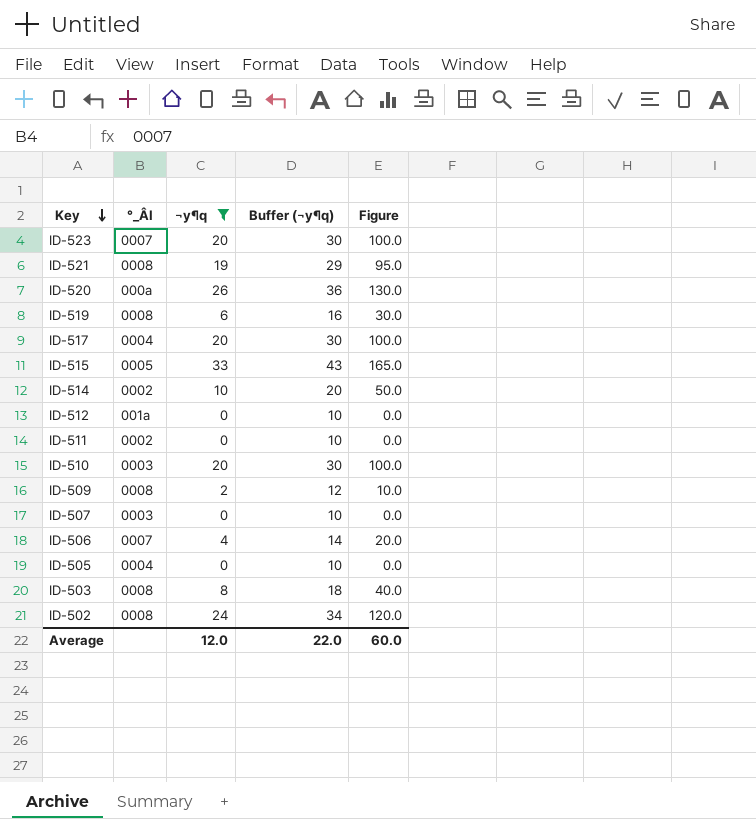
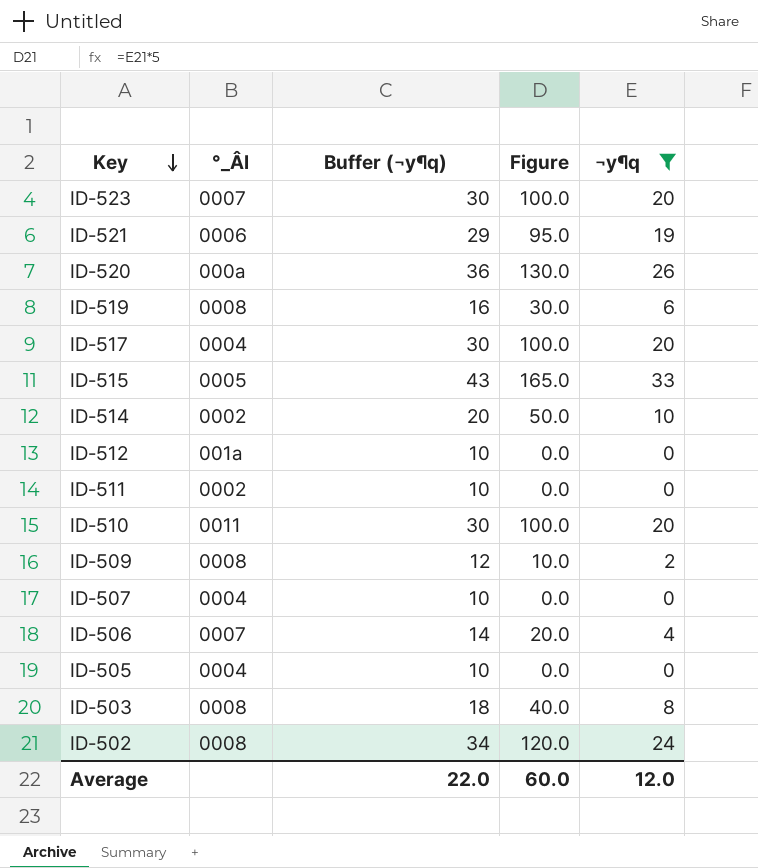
column ¬y¶q | position: 3 -> 5
ID-521 | °_ÂI: 0008 -> 0006
ID-510 | °_ÂI: 0003 -> 0011
ID-507 | °_ÂI: 0003 -> 0004

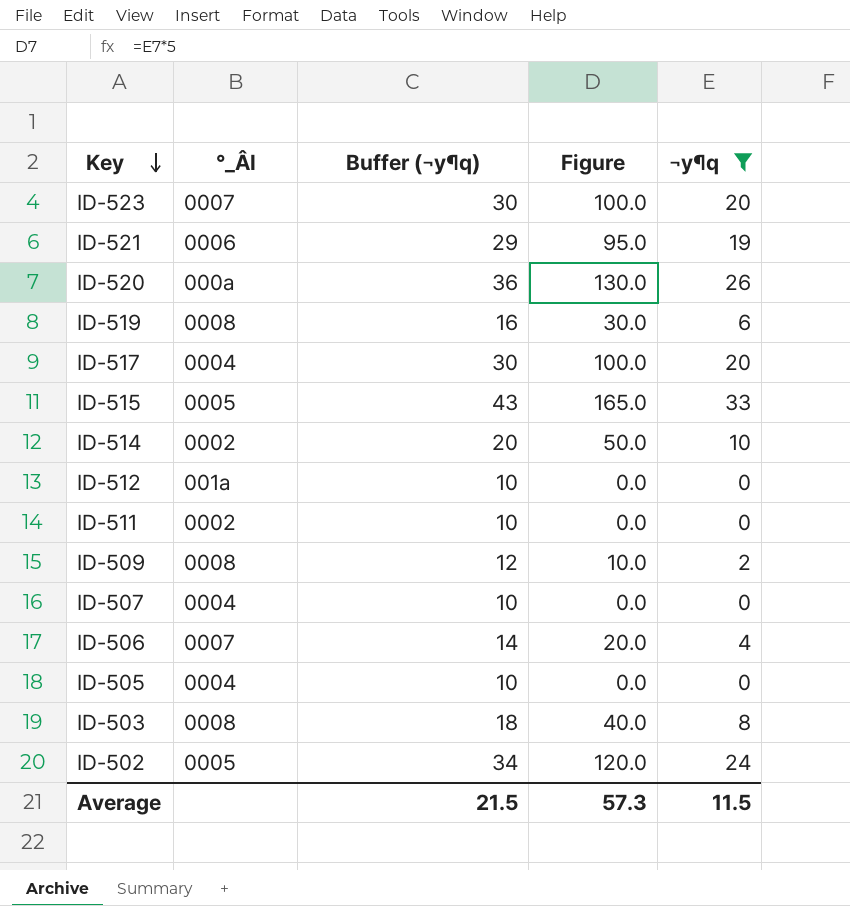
row ID-510: 0011 | 30 | 100.0 | 20 -> none
ID-502 | °_ÂI: 0008 -> 0005
Average | Buffer (¬y¶q): 22.0 -> 21.5
Average | Figure: 60.0 -> 57.3
Average | ¬y¶q: 12.0 -> 11.5

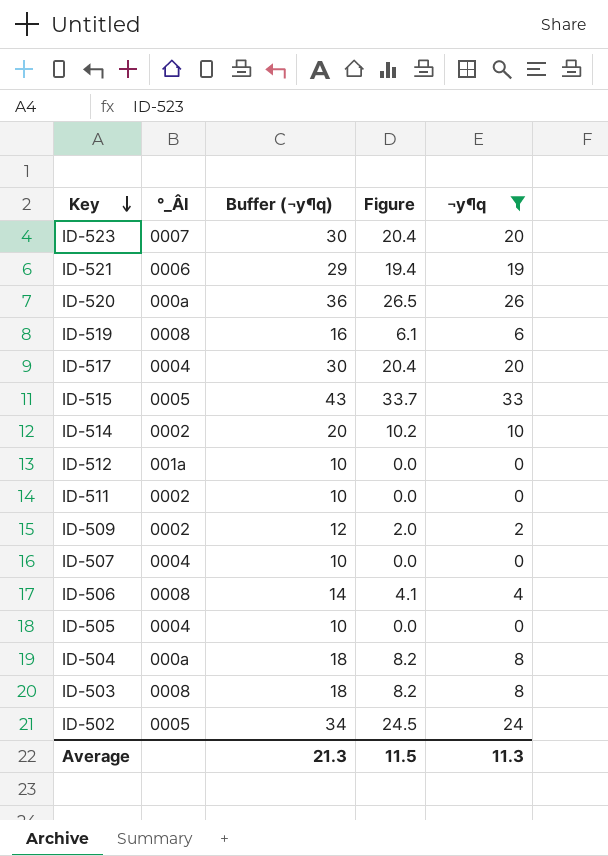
column Figure | formula: [¬y¶q] * 5 -> [¬y¶q] * 1.02
ID-509 | °_ÂI: 0008 -> 0002
ID-506 | °_ÂI: 0007 -> 0008
row ID-504: none -> 000a | 18 | 8.2 | 8
Average | Buffer (¬y¶q): 21.5 -> 21.3
Average | Figure: 57.3 -> 11.5
Average | ¬y¶q: 11.5 -> 11.3

